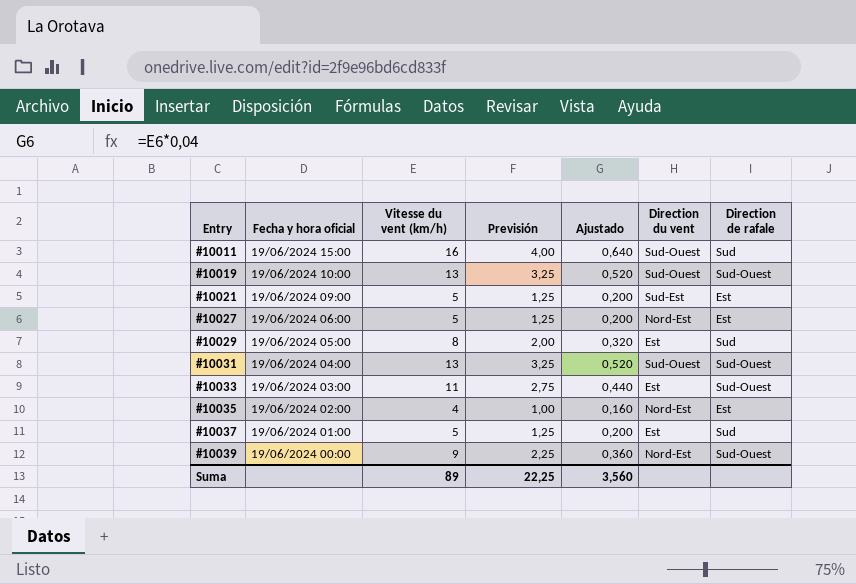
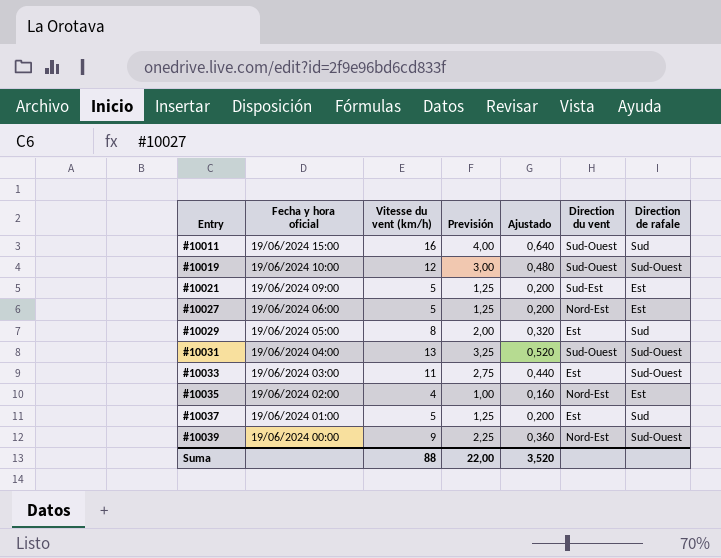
#10019 | Vitesse du vent (km/h): 13 -> 12
#10019 | Previsión: 3,25 -> 3,00
#10019 | Ajustado: 0,520 -> 0,480
Suma | Vitesse du vent (km/h): 89 -> 88
Suma | Previsión: 22,25 -> 22,00
Suma | Ajustado: 3,560 -> 3,520

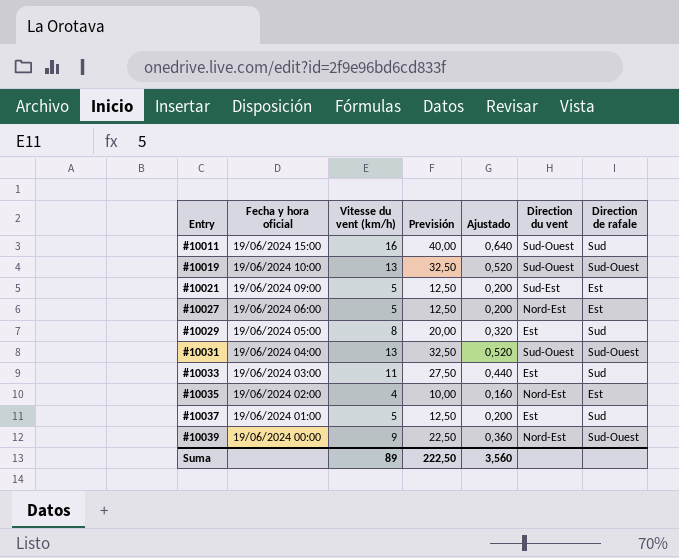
column Previsión | formula: [Vitesse du vent (km/h)] * 0,25 -> [Vitesse du vent (km/h)] * 2,5
#10019 | Vitesse du vent (km/h): 12 -> 13
#10019 | Ajustado: 0,480 -> 0,520
#10033 | Direction de rafale: Sud-Ouest -> Sud
Suma | Vitesse du vent (km/h): 88 -> 89
Suma | Previsión: 22,00 -> 222,50
Suma | Ajustado: 3,520 -> 3,560

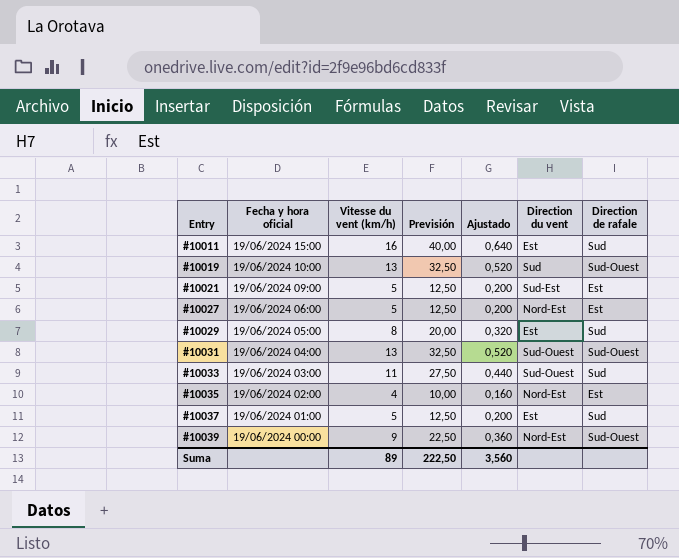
#10011 | Direction du vent: Sud-Ouest -> Est
#10019 | Direction du vent: Sud-Ouest -> Sud
#10033 | Direction du vent: Est -> Sud-Ouest

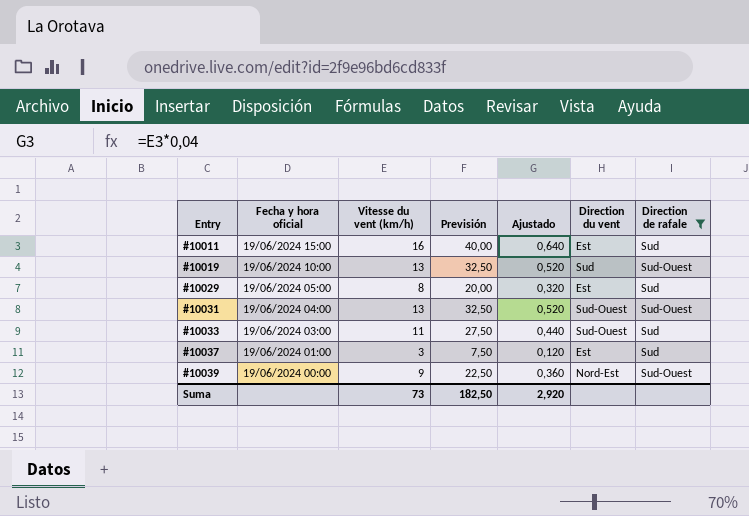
filter: none -> Direction de rafale != Est
#10037 | Vitesse du vent (km/h): 5 -> 3
#10037 | Previsión: 12,50 -> 7,50
#10037 | Ajustado: 0,200 -> 0,120
Suma | Vitesse du vent (km/h): 89 -> 73
Suma | Previsión: 222,50 -> 182,50
Suma | Ajustado: 3,560 -> 2,920

